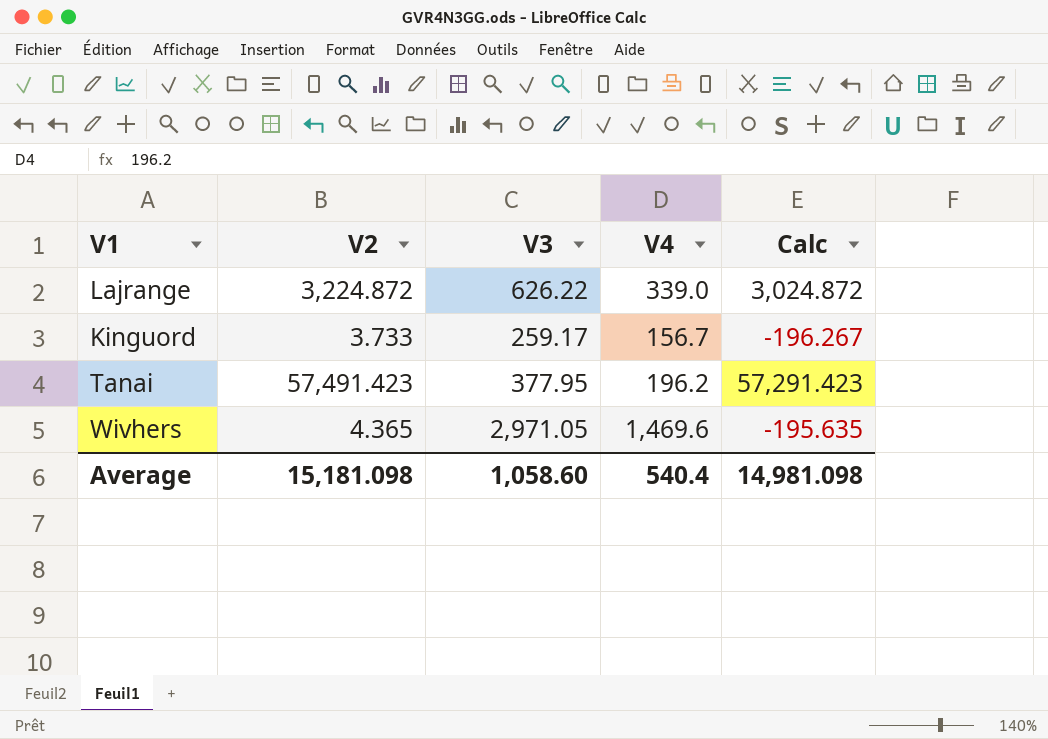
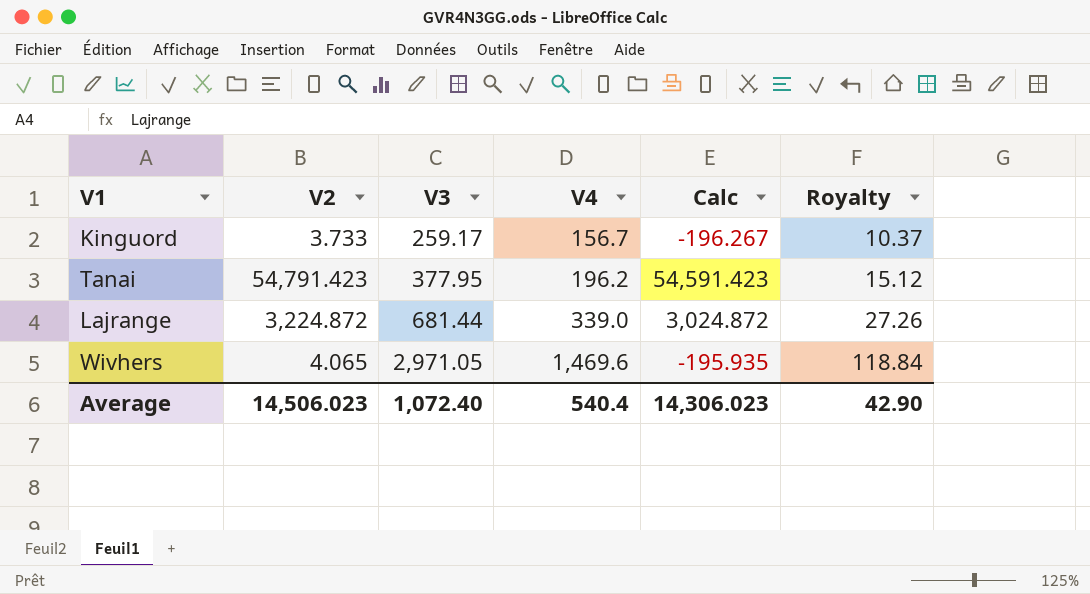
row order: none -> V3 ascending
column Royalty | formula: none -> [V3] * 0.04
Tanai | V2: 57,491.423 -> 54,791.423
Tanai | Calc: 57,291.423 -> 54,591.423
Lajrange | V3: 626.22 -> 681.44
Wivhers | V2: 4.365 -> 4.065
Wivhers | Calc: -195.635 -> -195.935
Average | V2: 15,181.098 -> 14,506.023
Average | V3: 1,058.60 -> 1,072.40
Average | Calc: 14,981.098 -> 14,306.023

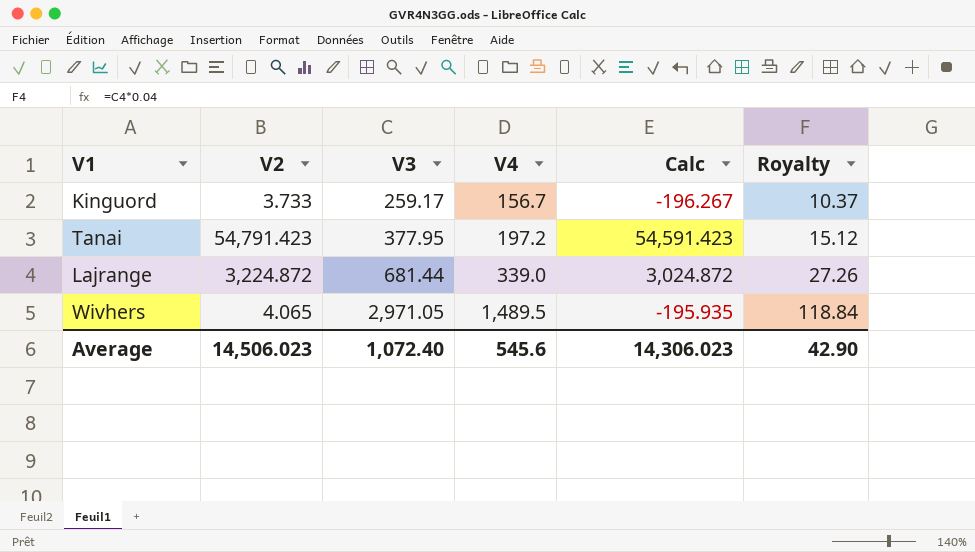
Tanai | V4: 196.2 -> 197.2
Wivhers | V4: 1,469.6 -> 1,489.5
Average | V4: 540.4 -> 545.6

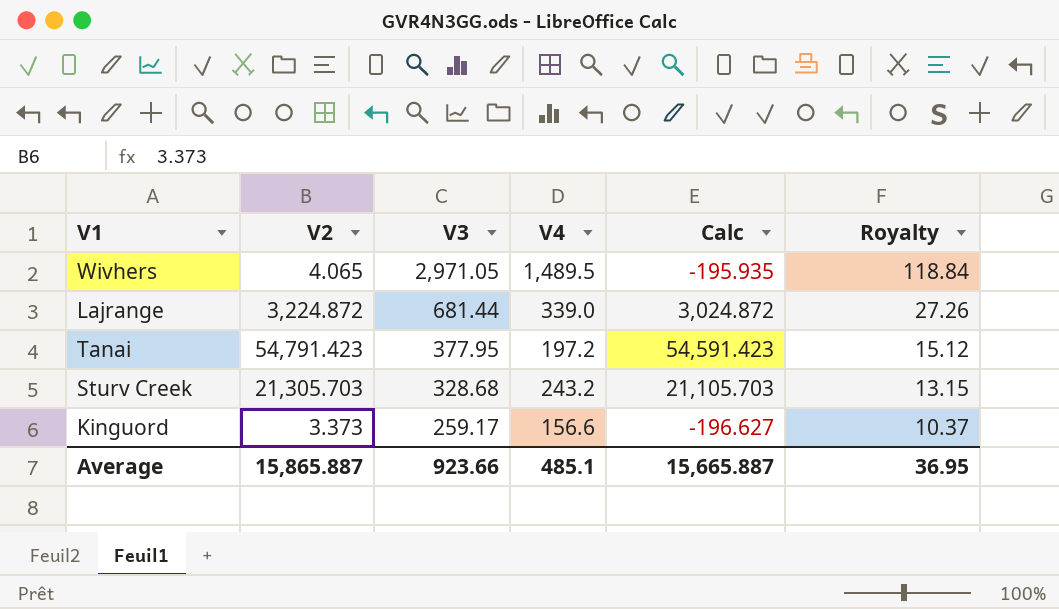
row order: V3 ascending -> V3 descending
row Sturv Creek: none -> 21,305.703 | 328.68 | 243.2 | 21,105.703 | 13.15
Kinguord | V2: 3.733 -> 3.373
Kinguord | V4: 156.7 -> 156.6
Kinguord | Calc: -196.267 -> -196.627
Average | V2: 14,506.023 -> 15,865.887
Average | V3: 1,072.40 -> 923.66
Average | V4: 545.6 -> 485.1
Average | Calc: 14,306.023 -> 15,665.887
Average | Royalty: 42.90 -> 36.95

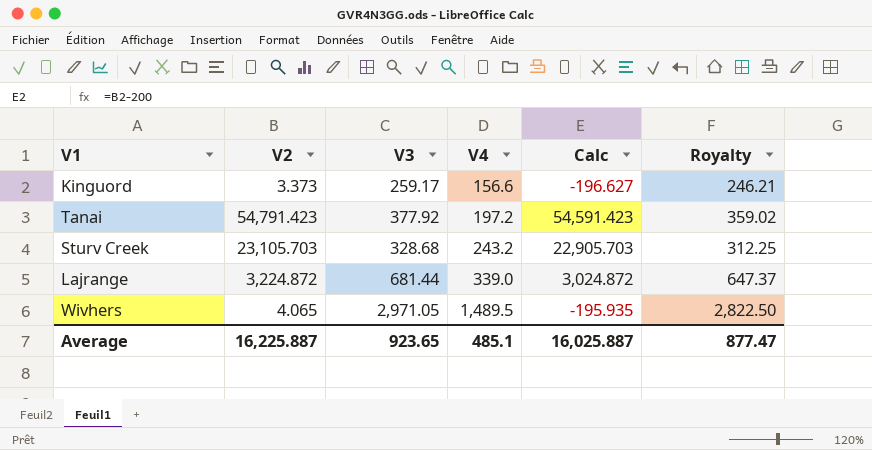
row order: V3 descending -> V4 ascending
column Royalty | formula: [V3] * 0.04 -> [V3] * 0.95
Tanai | V3: 377.95 -> 377.92
Sturv Creek | V2: 21,305.703 -> 23,105.703
Sturv Creek | Calc: 21,105.703 -> 22,905.703
Average | V2: 15,865.887 -> 16,225.887
Average | V3: 923.66 -> 923.65
Average | Calc: 15,665.887 -> 16,025.887
Average | Royalty: 36.95 -> 877.47

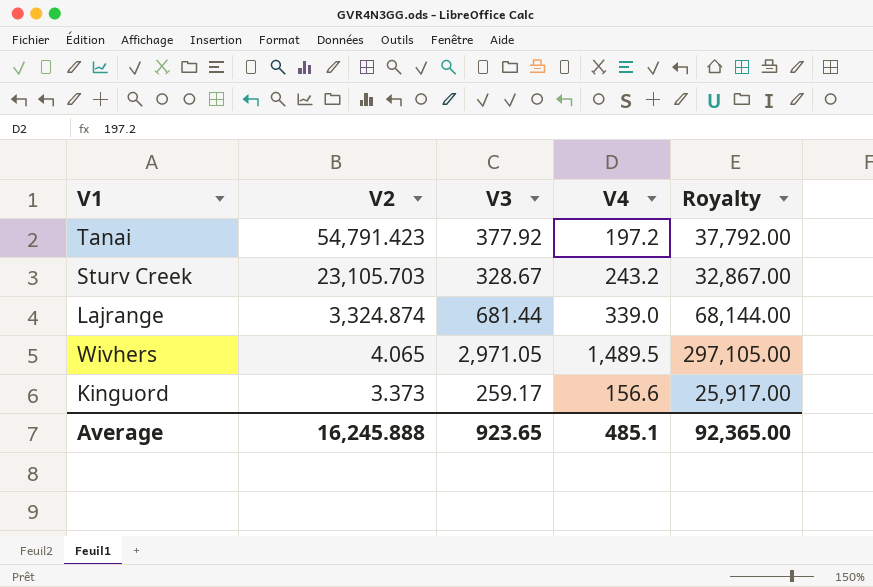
row order: V4 ascending -> V2 descending
column Calc | formula: [V2] - 200 -> none
column Royalty | formula: [V3] * 0.95 -> [V3] * 100
Sturv Creek | V3: 328.68 -> 328.67
Lajrange | V2: 3,224.872 -> 3,324.874
Average | V2: 16,225.887 -> 16,245.888
Average | Royalty: 877.47 -> 92,365.00

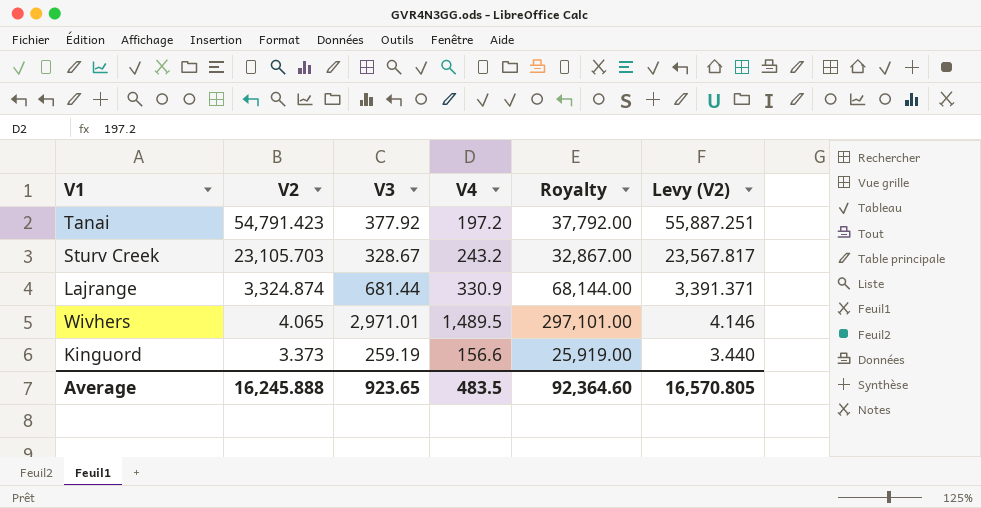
column Levy (V2) | formula: none -> [V2] * 1.02
Lajrange | V4: 339.0 -> 330.9
Wivhers | V3: 2,971.05 -> 2,971.01
Wivhers | Royalty: 297,105.00 -> 297,101.00
Kinguord | V3: 259.17 -> 259.19
Kinguord | Royalty: 25,917.00 -> 25,919.00
Average | V4: 485.1 -> 483.5
Average | Royalty: 92,365.00 -> 92,364.60

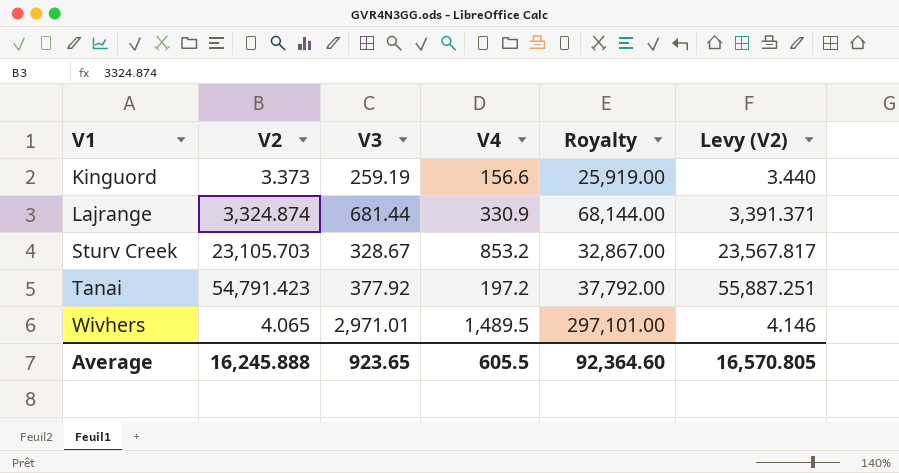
row order: V2 descending -> V1 ascending
Sturv Creek | V4: 243.2 -> 853.2
Average | V4: 483.5 -> 605.5

